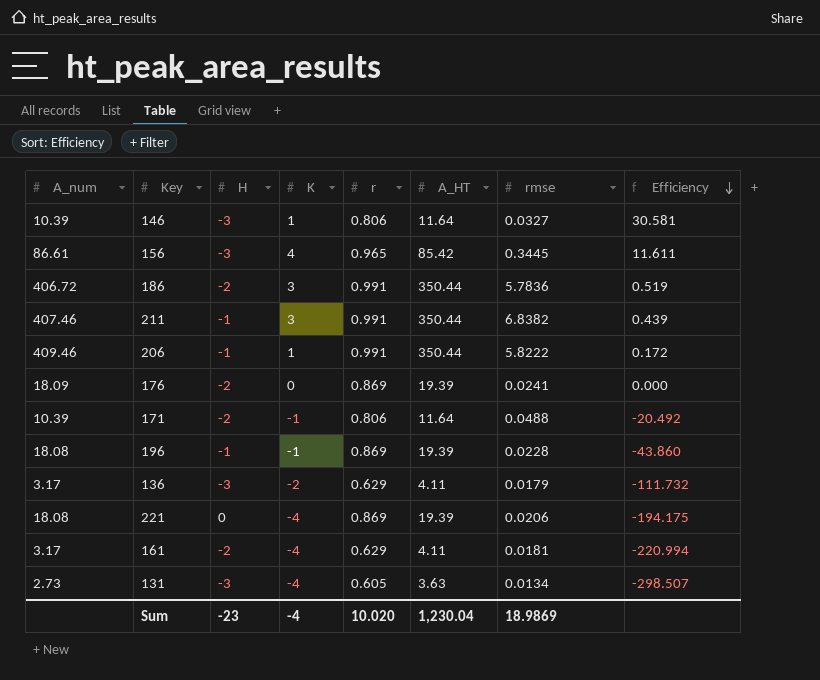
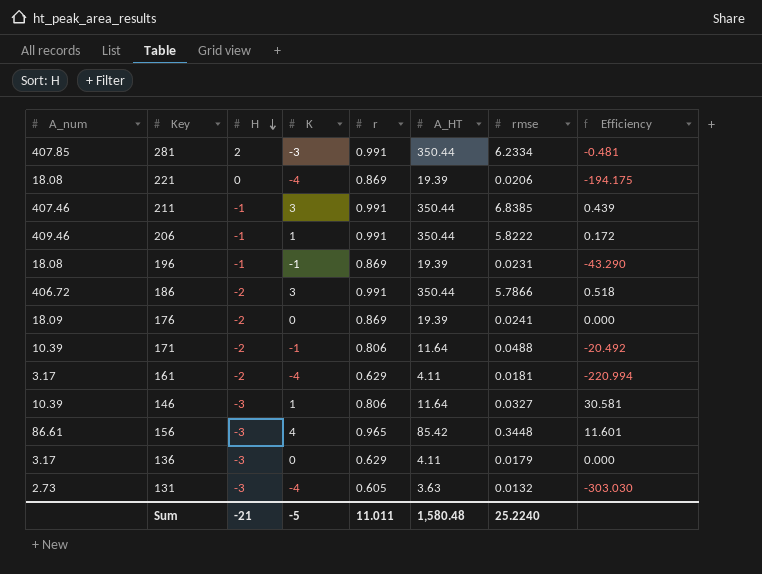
row order: Efficiency descending -> H descending
row 281: none -> 407.85 | 2 | -3 | 0.991 | 350.44 | 6.2334 | -0.481
211 | rmse: 6.8382 -> 6.8385
196 | rmse: 0.0228 -> 0.0231
196 | Efficiency: -43.860 -> -43.290
186 | rmse: 5.7836 -> 5.7866
186 | Efficiency: 0.519 -> 0.518
156 | rmse: 0.3445 -> 0.3448
156 | Efficiency: 11.611 -> 11.601
136 | K: -2 -> 0
136 | Efficiency: -111.732 -> 0.000
131 | rmse: 0.0134 -> 0.0132
131 | Efficiency: -298.507 -> -303.030
Sum | H: -23 -> -21
Sum | K: -4 -> -5
Sum | r: 10.020 -> 11.011
Sum | A_HT: 1,230.04 -> 1,580.48
Sum | rmse: 18.9869 -> 25.2240

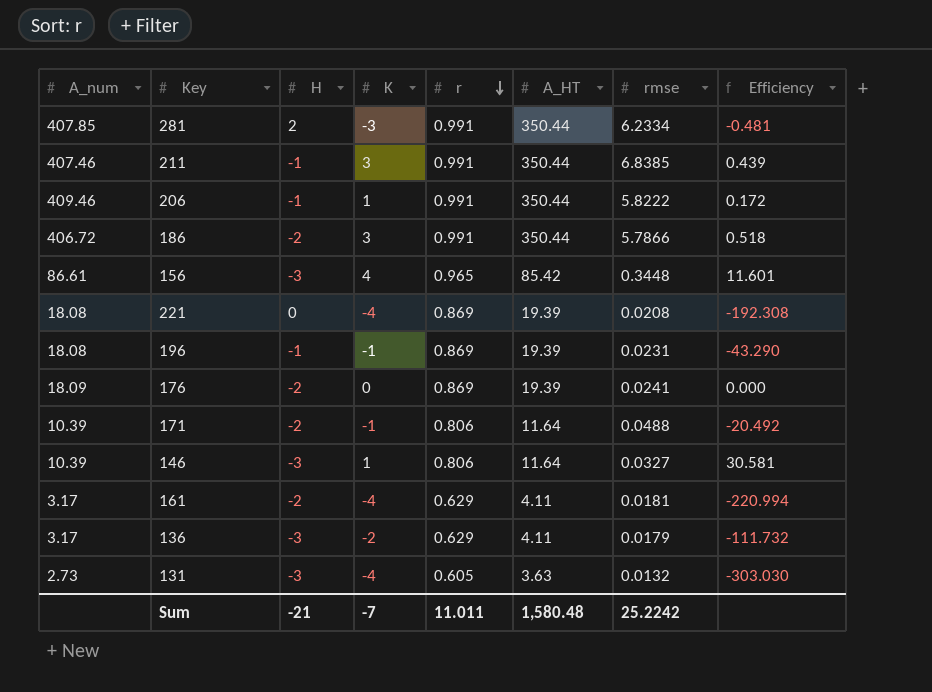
row order: H descending -> r descending
221 | rmse: 0.0206 -> 0.0208
221 | Efficiency: -194.175 -> -192.308
136 | K: 0 -> -2
136 | Efficiency: 0.000 -> -111.732
Sum | K: -5 -> -7
Sum | rmse: 25.2240 -> 25.2242

